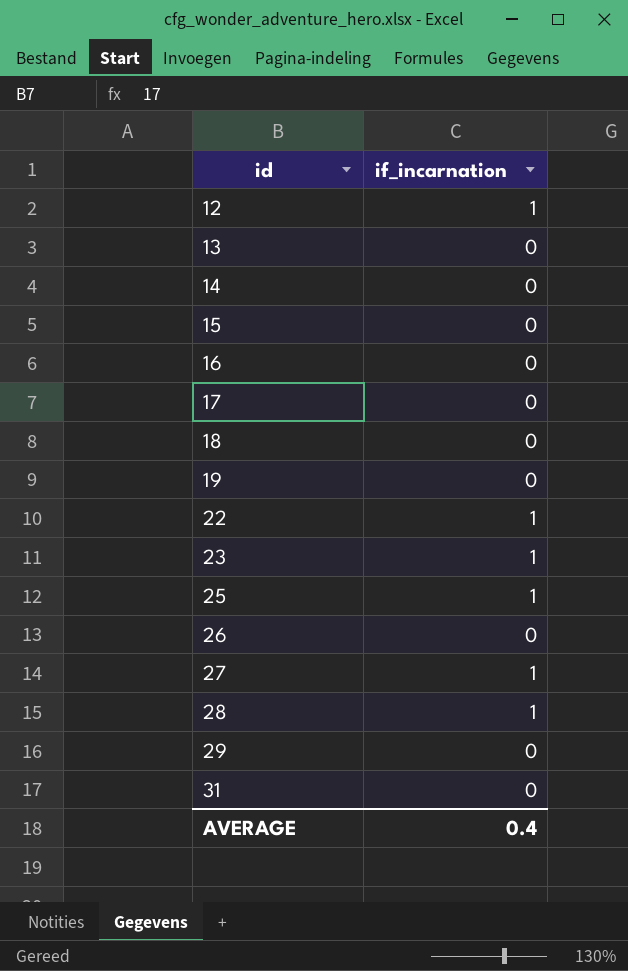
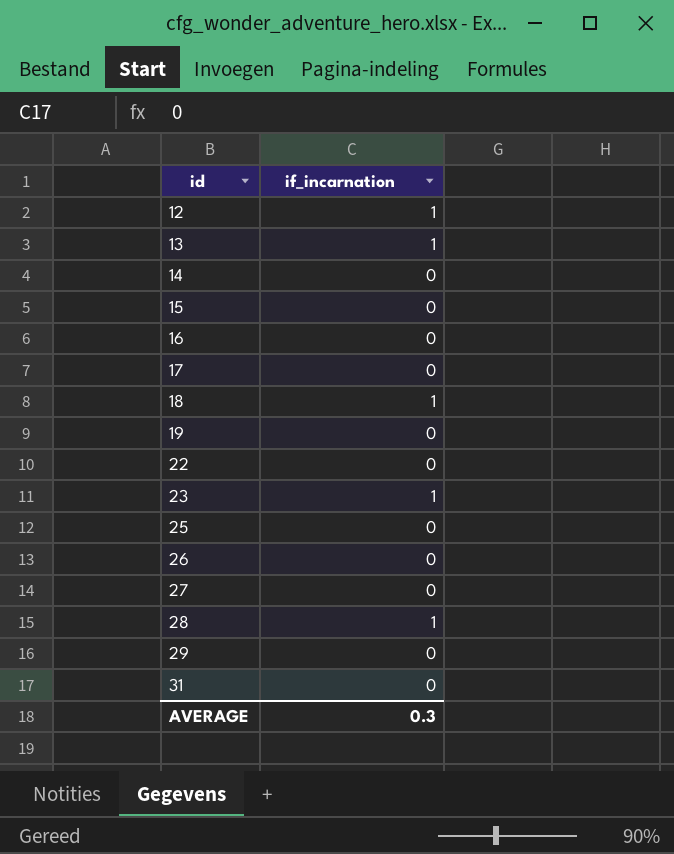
13 | if_incarnation: 0 -> 1
18 | if_incarnation: 0 -> 1
22 | if_incarnation: 1 -> 0
25 | if_incarnation: 1 -> 0
27 | if_incarnation: 1 -> 0
AVERAGE | if_incarnation: 0.4 -> 0.3

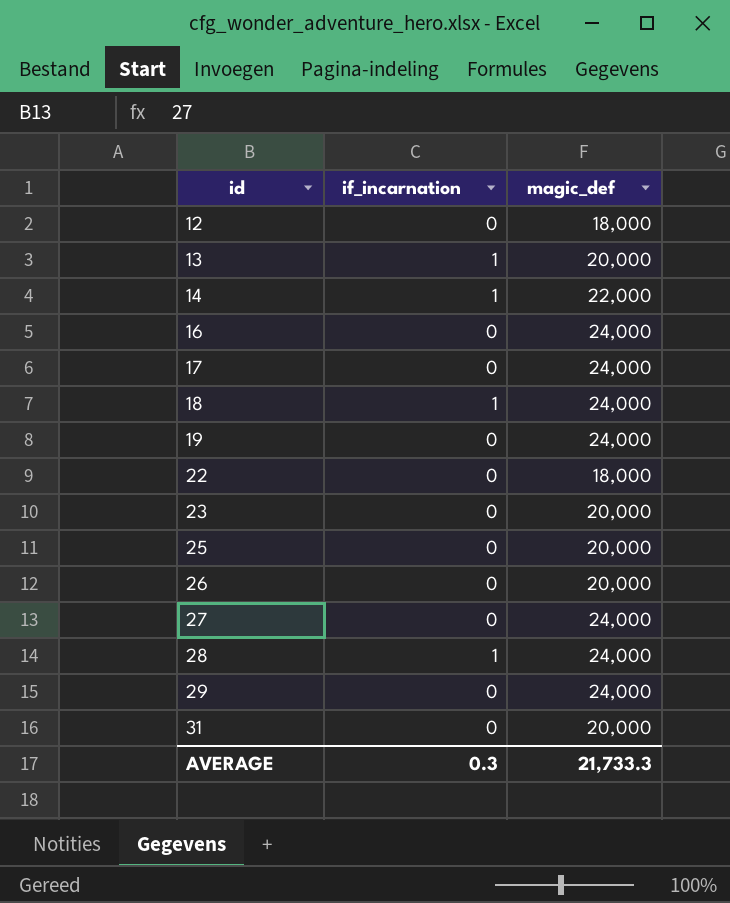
column magic_def | position: none -> 3
row 15: 0 -> none
12 | if_incarnation: 1 -> 0
14 | if_incarnation: 0 -> 1
23 | if_incarnation: 1 -> 0

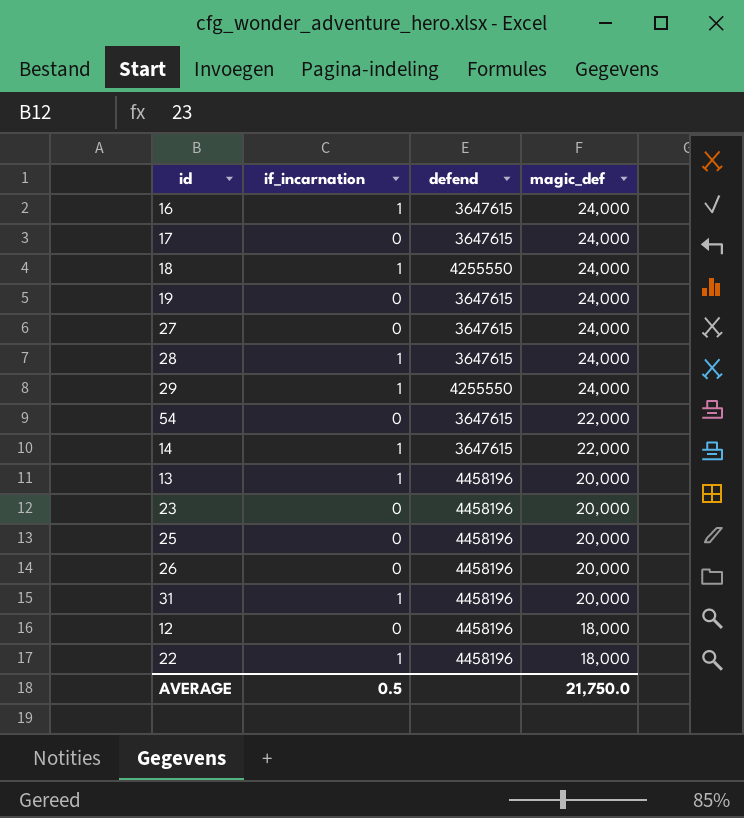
row order: id ascending -> magic_def descending
column defend | position: none -> 3
16 | if_incarnation: 0 -> 1
29 | if_incarnation: 0 -> 1
row 54: none -> 0 | 3647615 | 22,000
31 | if_incarnation: 0 -> 1
22 | if_incarnation: 0 -> 1
AVERAGE | if_incarnation: 0.3 -> 0.5
AVERAGE | magic_def: 21,733.3 -> 21,750.0

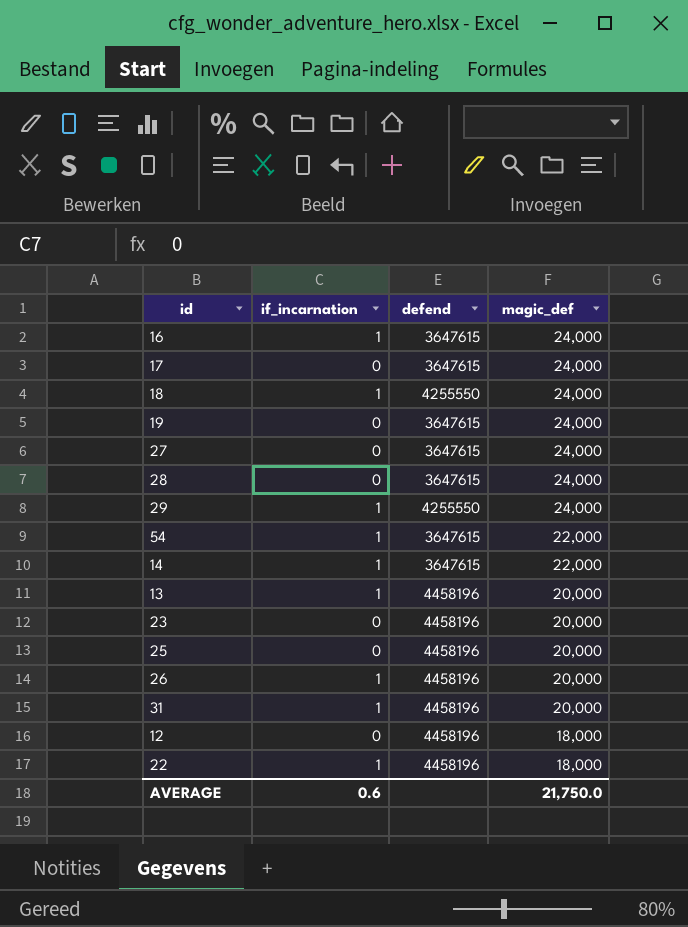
28 | if_incarnation: 1 -> 0
54 | if_incarnation: 0 -> 1
26 | if_incarnation: 0 -> 1
AVERAGE | if_incarnation: 0.5 -> 0.6

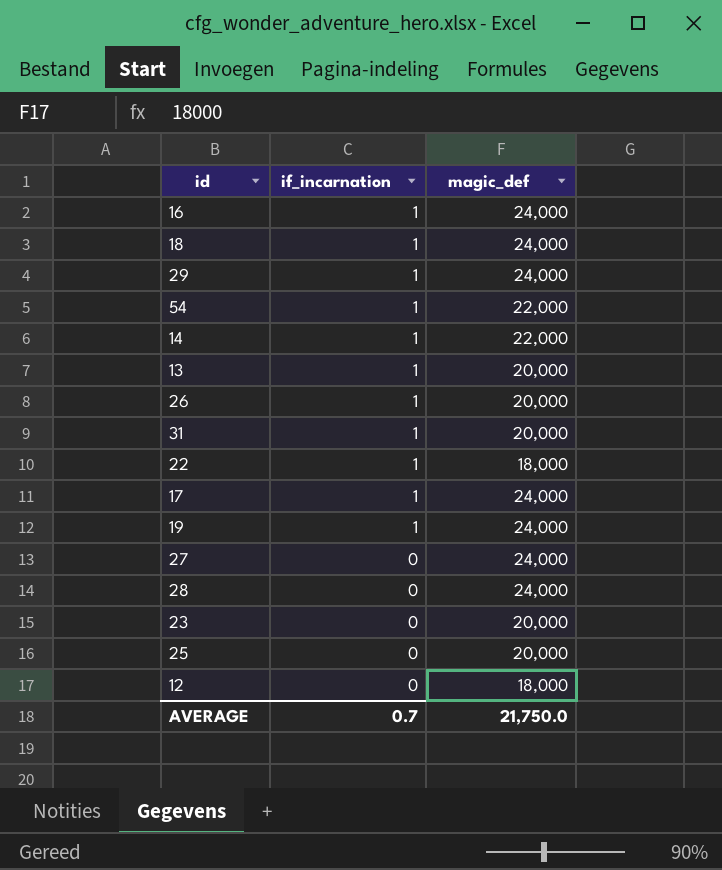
row order: magic_def descending -> if_incarnation descending
column defend | position: 3 -> none
17 | if_incarnation: 0 -> 1
19 | if_incarnation: 0 -> 1
AVERAGE | if_incarnation: 0.6 -> 0.7

